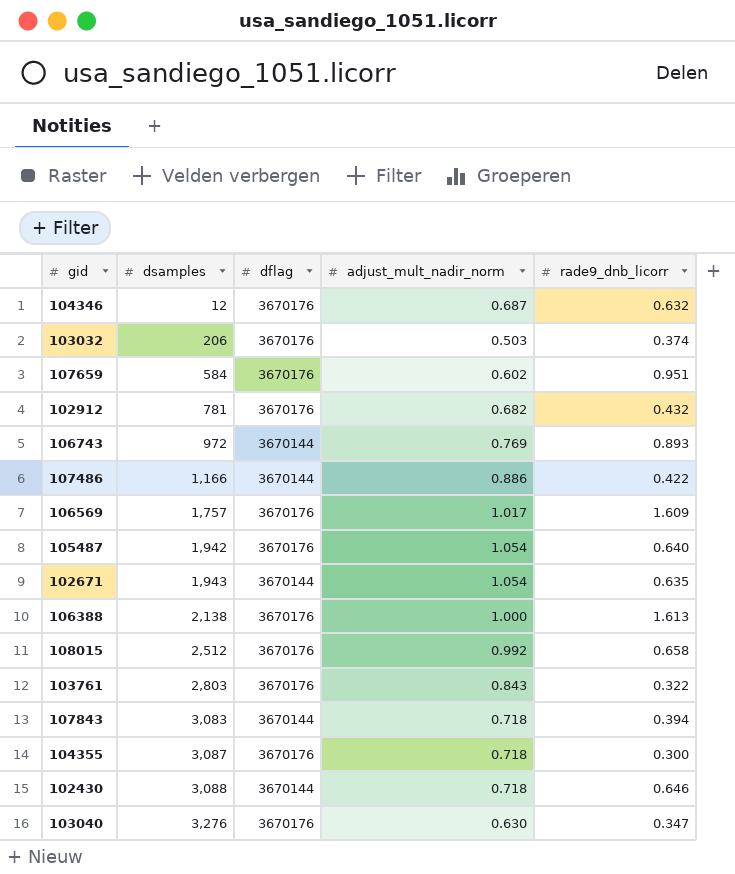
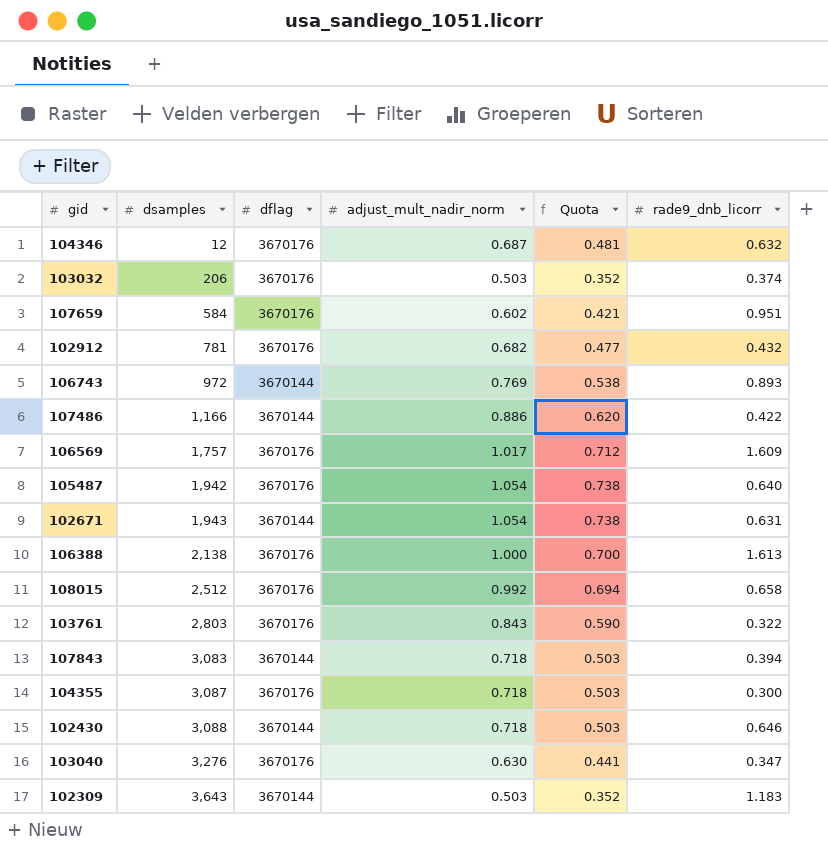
column Quota | formula: none -> [adjust_mult_nadir_norm] * 0.7
102671 | rade9_dnb_licorr: 0.635 -> 0.631
row 102309: none -> 3,643 | 3670144 | 0.503 | 0.352 | 1.183

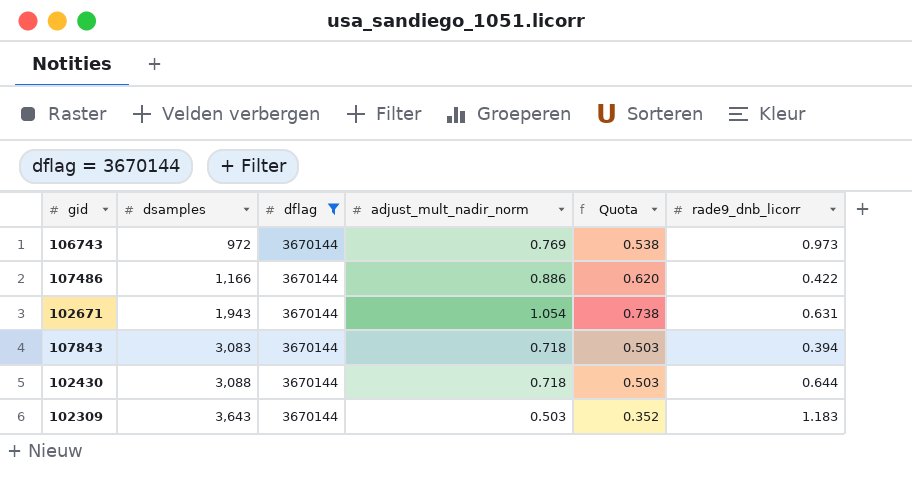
filter: none -> dflag = 3670144
106743 | rade9_dnb_licorr: 0.893 -> 0.973
102430 | rade9_dnb_licorr: 0.646 -> 0.644

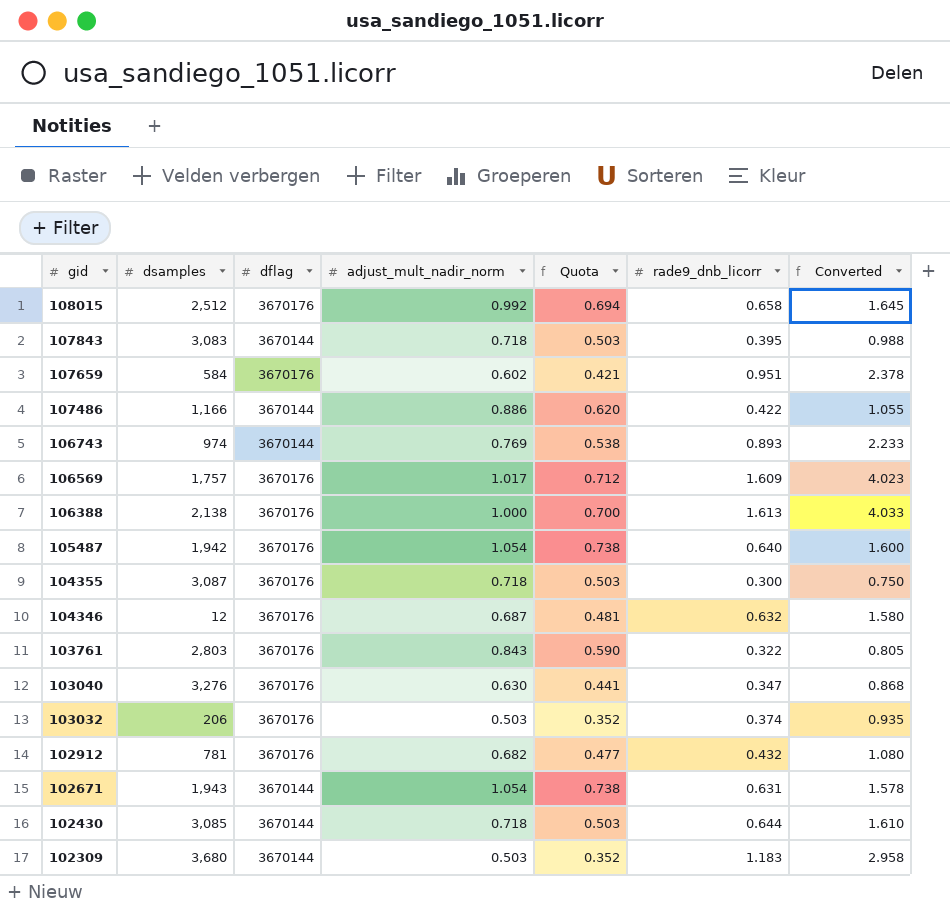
filter: dflag = 3670144 -> none
row order: dsamples ascending -> gid descending
column Converted | formula: none -> [rade9_dnb_licorr] * 2.5
107843 | rade9_dnb_licorr: 0.394 -> 0.395
106743 | dsamples: 972 -> 974
106743 | rade9_dnb_licorr: 0.973 -> 0.893
102430 | dsamples: 3,088 -> 3,085
102309 | dsamples: 3,643 -> 3,680

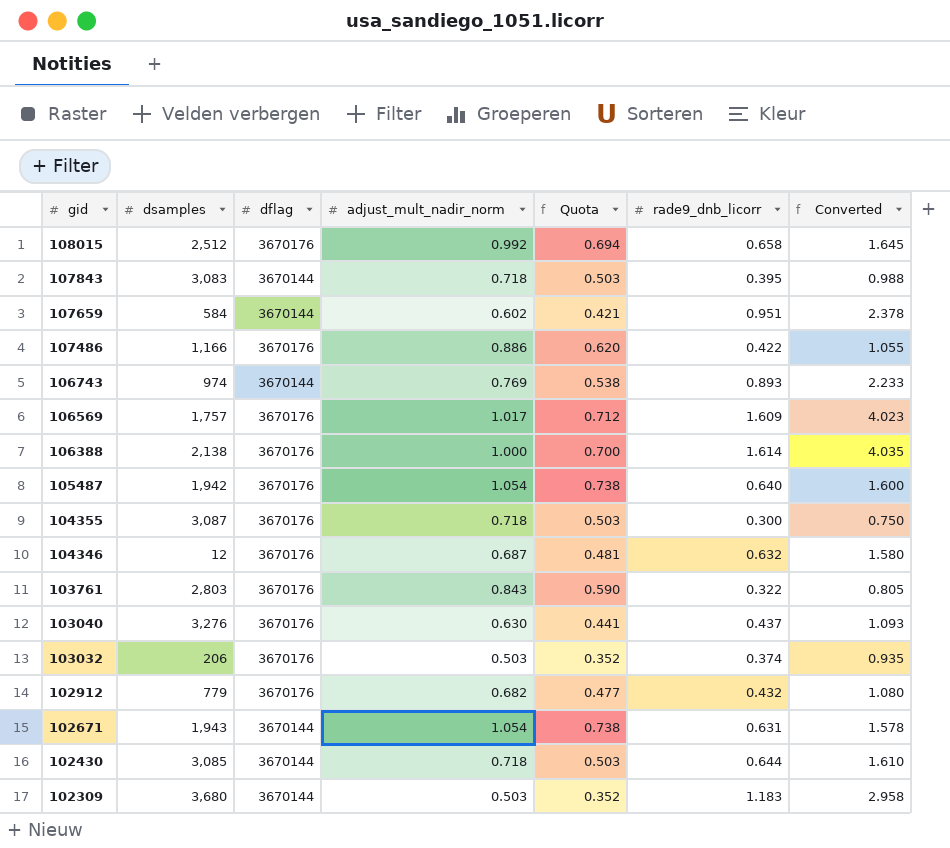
107659 | dflag: 3670176 -> 3670144
107486 | dflag: 3670144 -> 3670176
106388 | rade9_dnb_licorr: 1.613 -> 1.614
106388 | Converted: 4.033 -> 4.035
103040 | rade9_dnb_licorr: 0.347 -> 0.437
103040 | Converted: 0.868 -> 1.093
102912 | dsamples: 781 -> 779

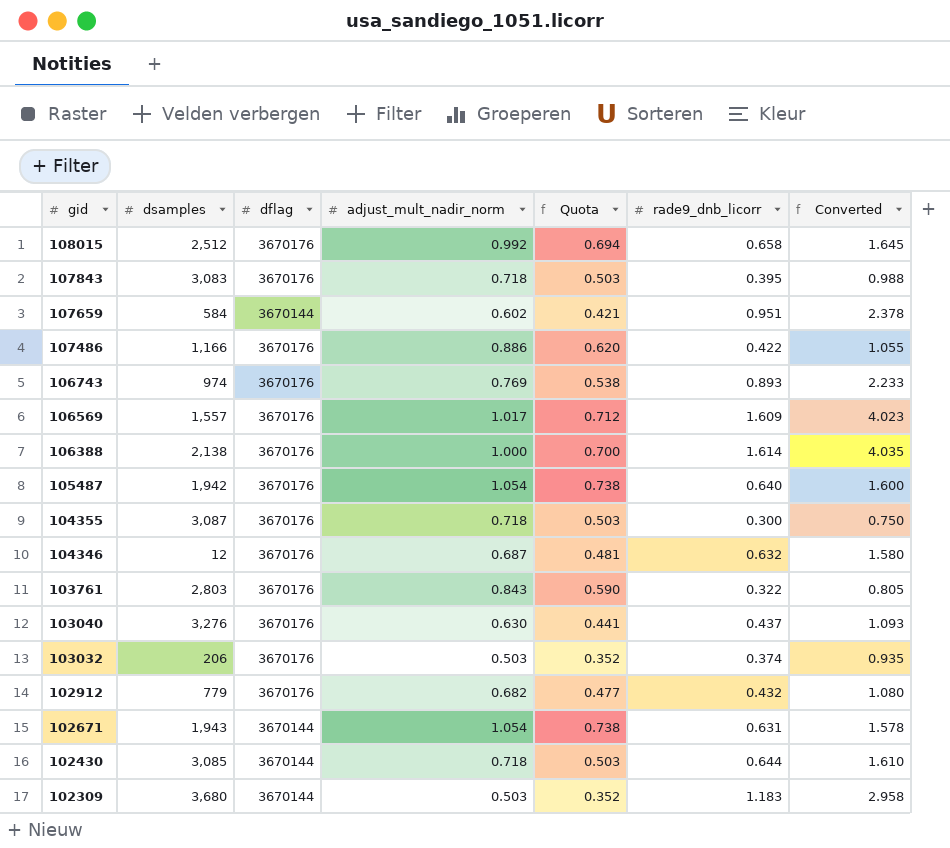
107843 | dflag: 3670144 -> 3670176
106743 | dflag: 3670144 -> 3670176
106569 | dsamples: 1,757 -> 1,557

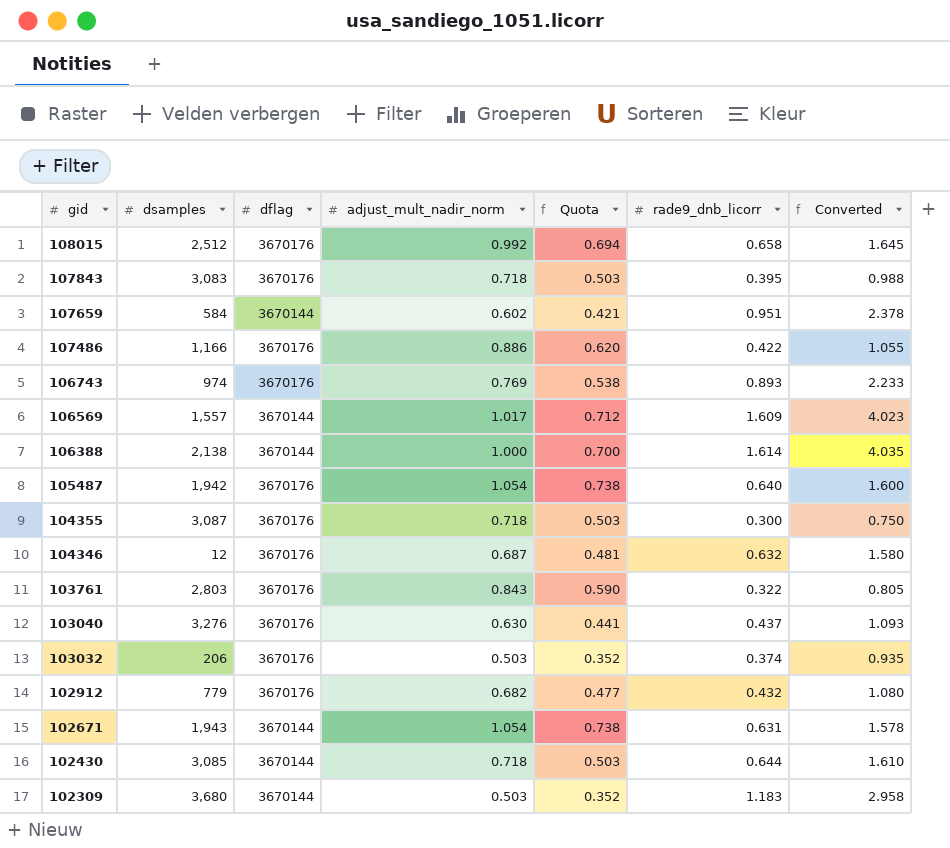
106569 | dflag: 3670176 -> 3670144
106388 | dflag: 3670176 -> 3670144

